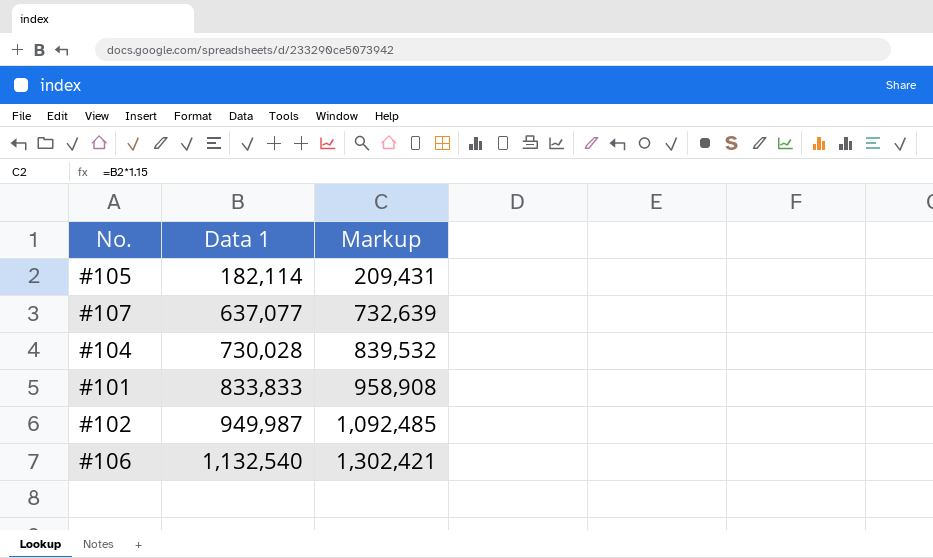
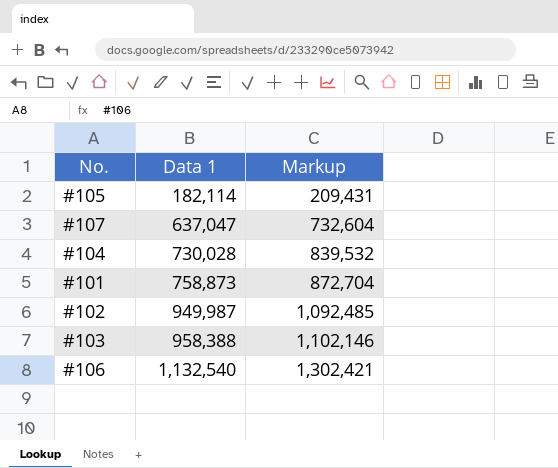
#107 | Data 1: 637,077 -> 637,047
#107 | Markup: 732,639 -> 732,604
#101 | Data 1: 833,833 -> 758,873
#101 | Markup: 958,908 -> 872,704
row #103: none -> 958,388 | 1,102,146

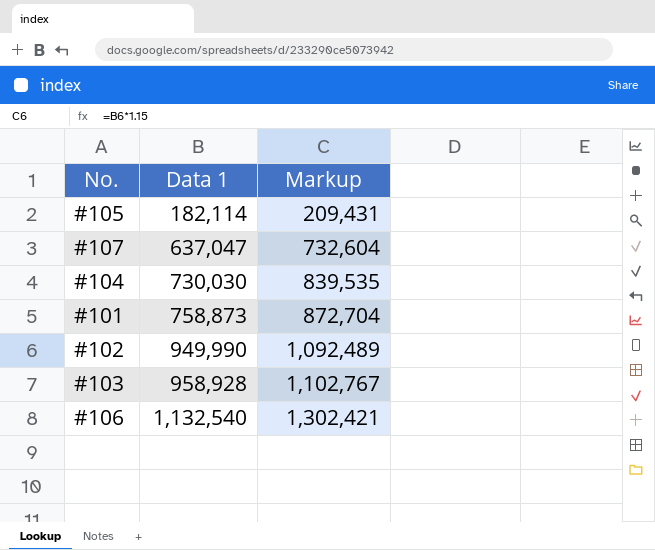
#104 | Data 1: 730,028 -> 730,030
#104 | Markup: 839,532 -> 839,535
#102 | Data 1: 949,987 -> 949,990
#102 | Markup: 1,092,485 -> 1,092,489
#103 | Data 1: 958,388 -> 958,928
#103 | Markup: 1,102,146 -> 1,102,767

